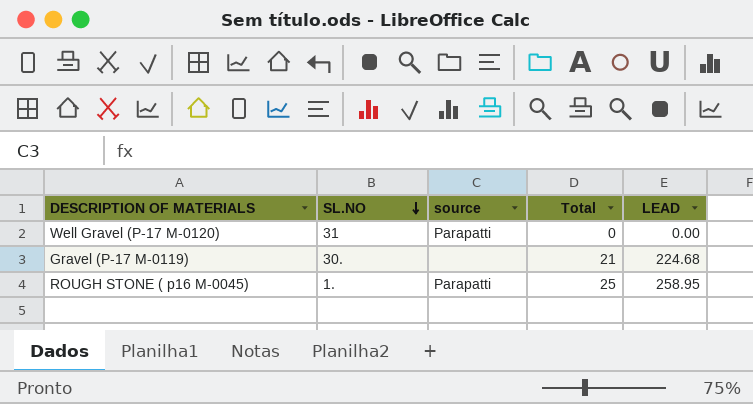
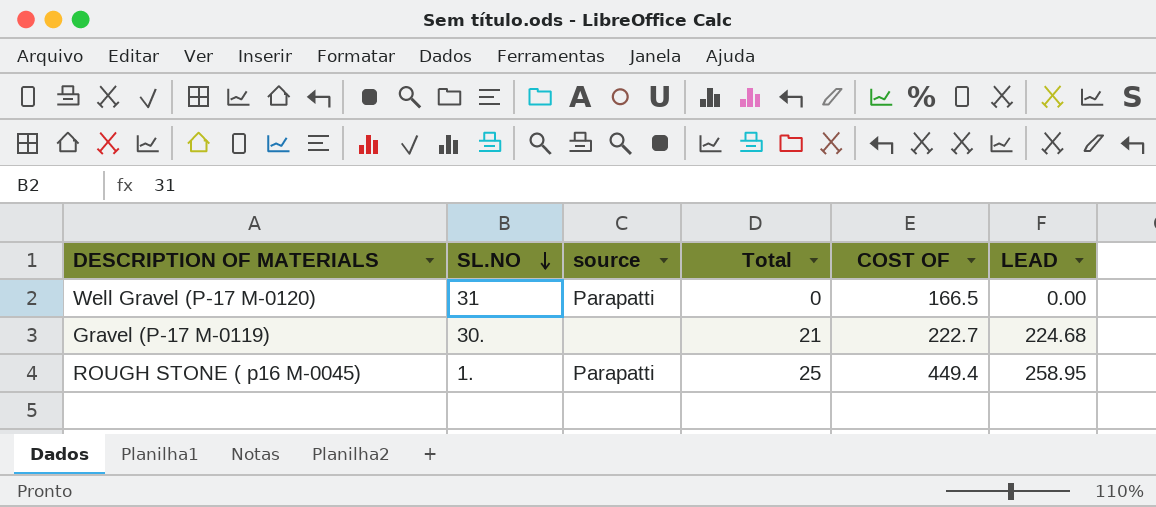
column COST OF | position: none -> 5

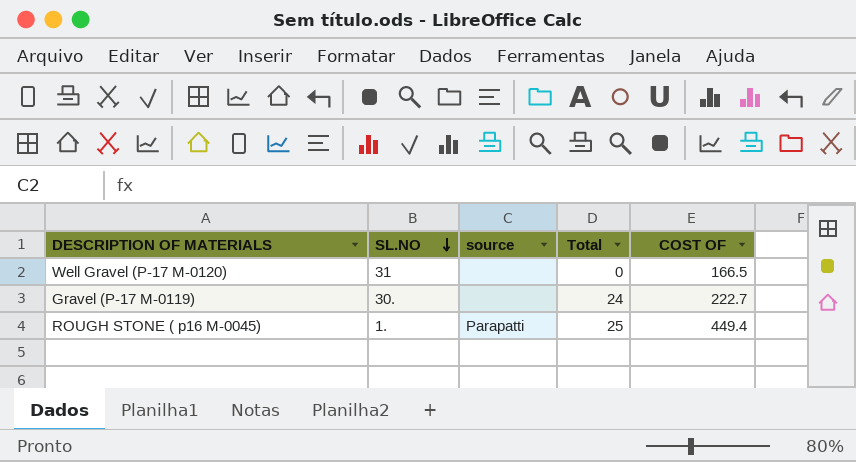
column LEAD | position: 6 -> none
Well Gravel (P-17 M-0120) | source: Parapatti -> none
Gravel (P-17 M-0119) | Total: 21 -> 24

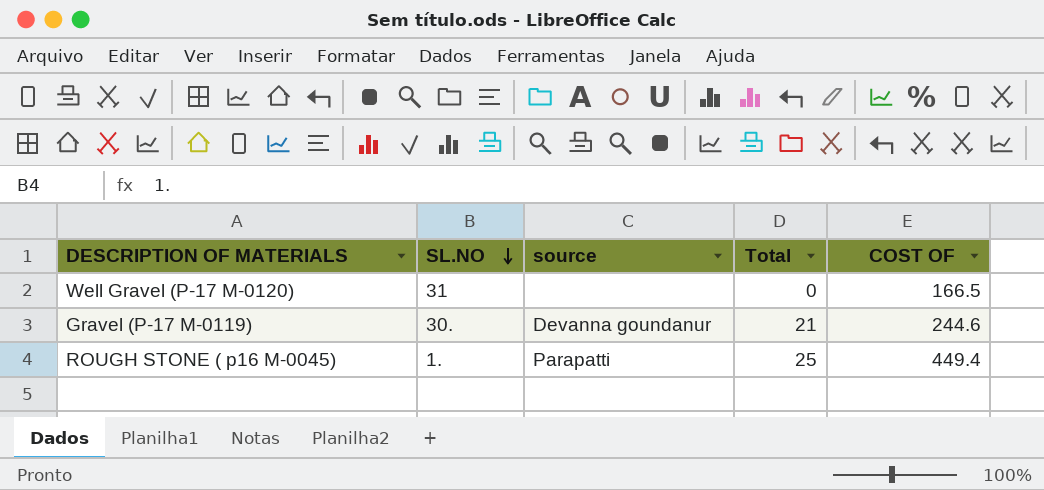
Gravel (P-17 M-0119) | source: none -> Devanna goundanur
Gravel (P-17 M-0119) | Total: 24 -> 21
Gravel (P-17 M-0119) | COST OF: 222.7 -> 244.6

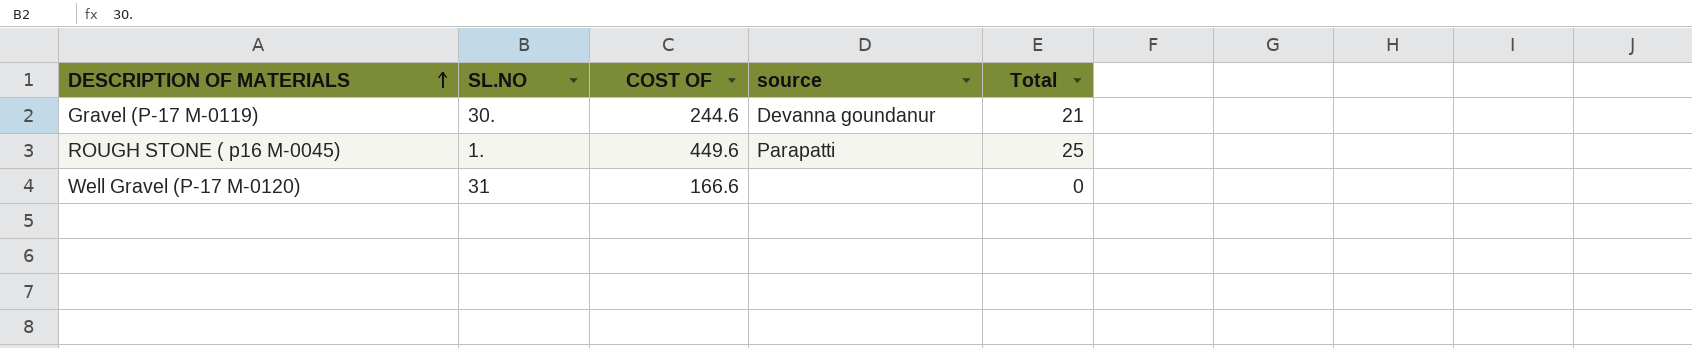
row order: SL.NO descending -> DESCRIPTION OF MATERIALS ascending
column COST OF | position: 5 -> 3
ROUGH STONE ( p16 M-0045) | COST OF: 449.4 -> 449.6
Well Gravel (P-17 M-0120) | COST OF: 166.5 -> 166.6

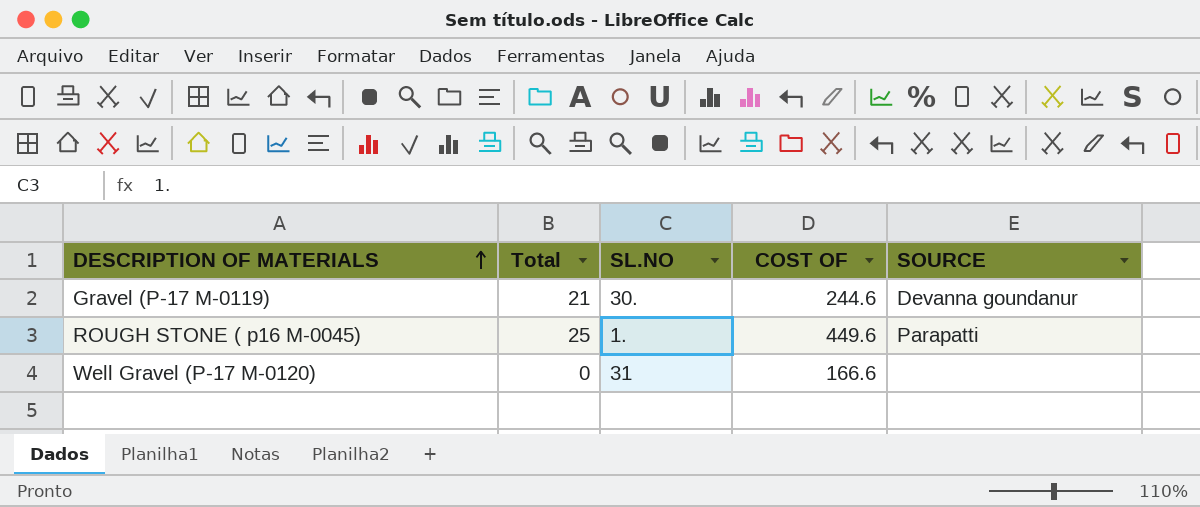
column Total | position: 5 -> 2
column name: source -> SOURCE

